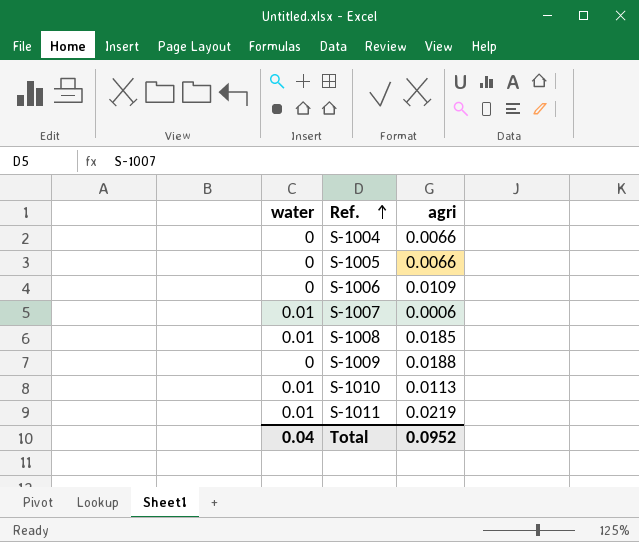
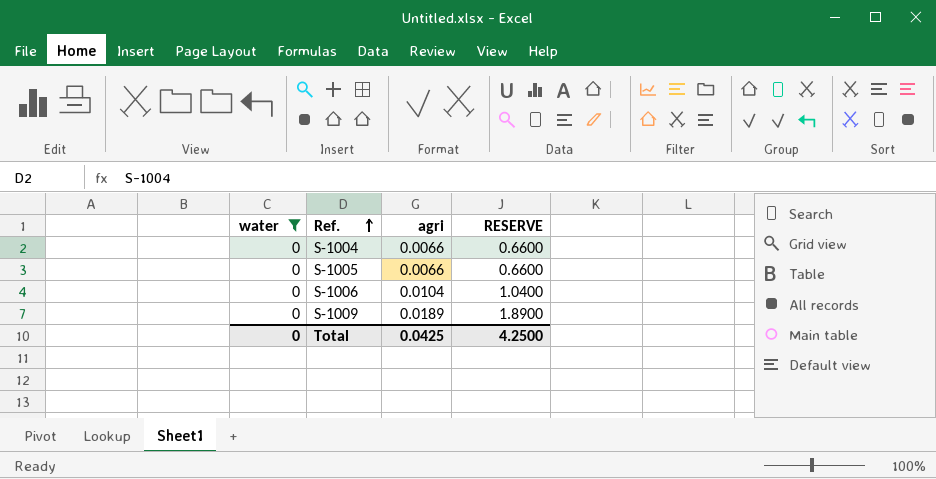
filter: none -> water = 0
column RESERVE | formula: none -> [agri] * 100
S-1006 | agri: 0.0109 -> 0.0104
S-1009 | agri: 0.0188 -> 0.0189
Total | water: 0.04 -> 0
Total | agri: 0.0952 -> 0.0425

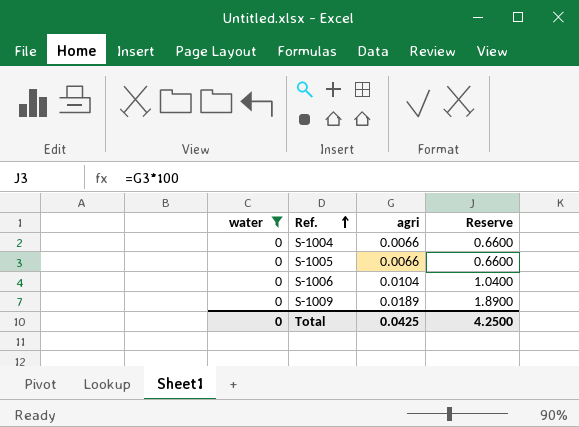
column name: RESERVE -> Reserve

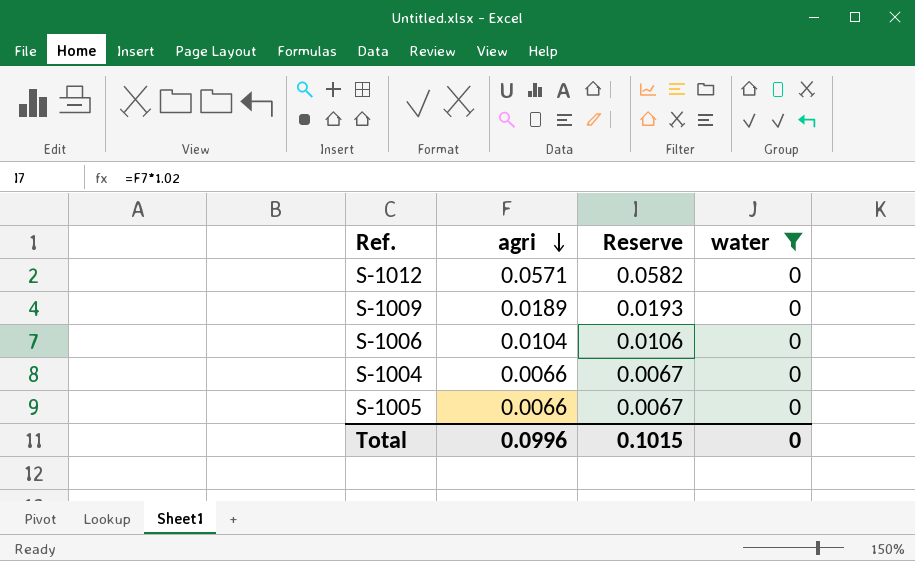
row order: Ref. ascending -> agri descending
column Reserve | formula: [agri] * 100 -> [agri] * 1.02
column water | position: 1 -> 4
row S-1012: none -> 0.0571 | 0.0582 | 0
Total | agri: 0.0425 -> 0.0996
Total | Reserve: 4.2500 -> 0.1015

